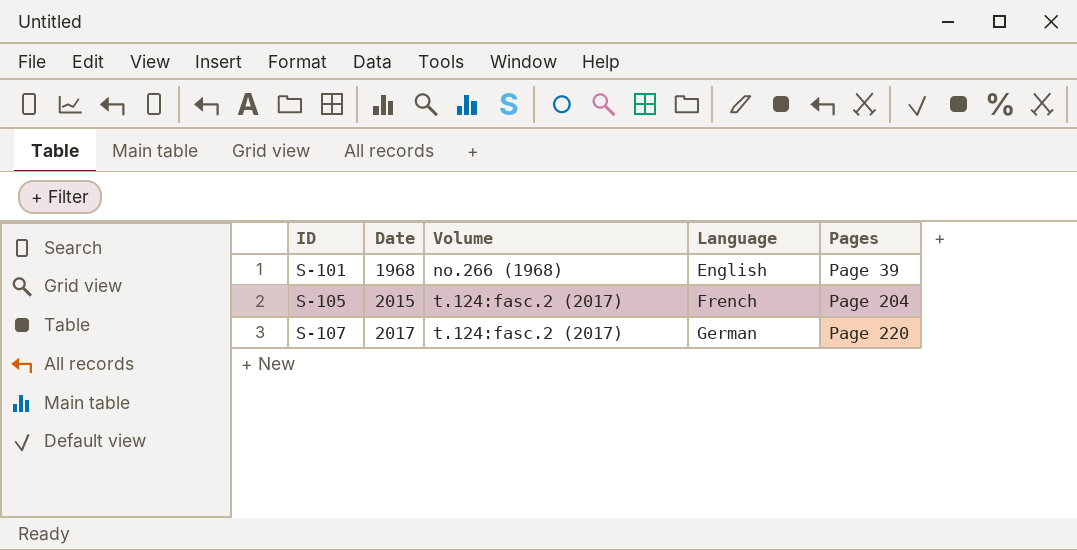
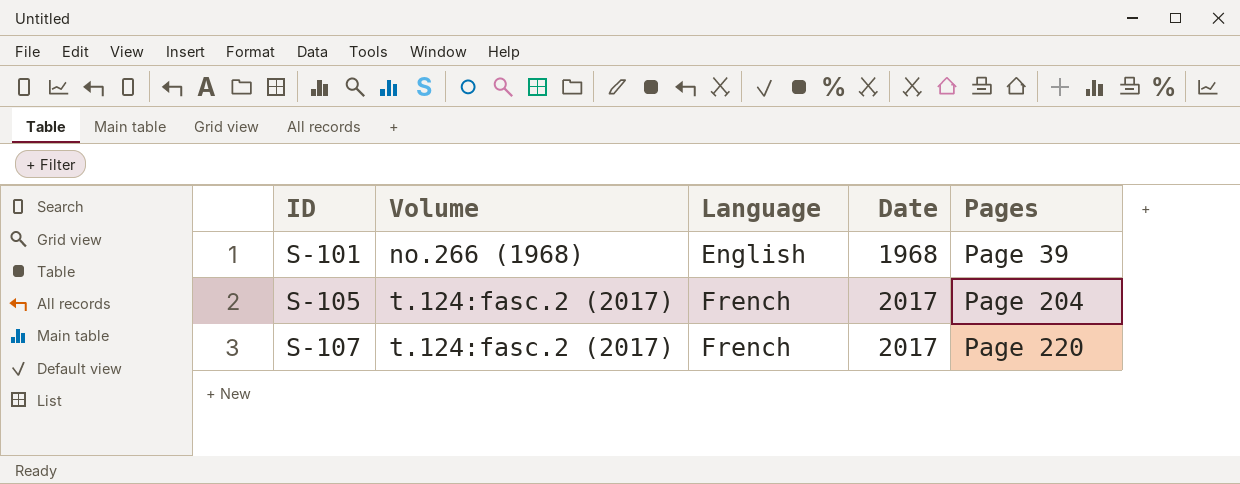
column Date | position: 2 -> 4
S-105 | Date: 2015 -> 2017
S-107 | Language: German -> French

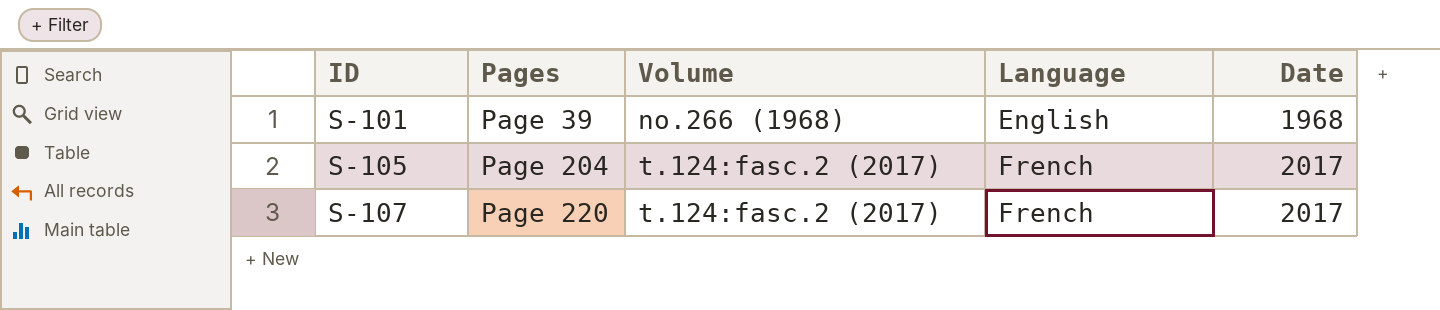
column Pages | position: 5 -> 2

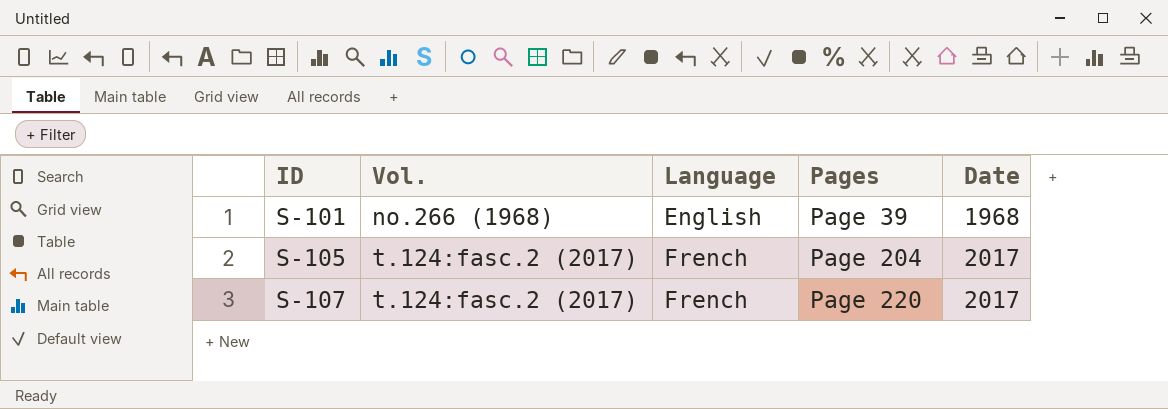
column name: Volume -> Vol.
column Pages | position: 2 -> 4

